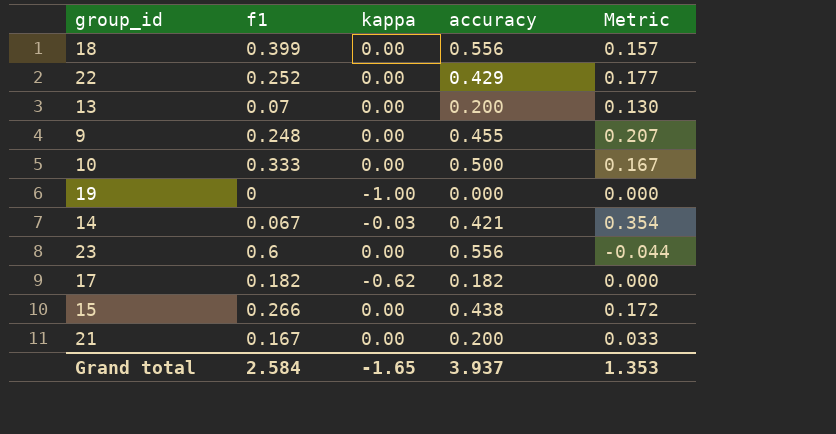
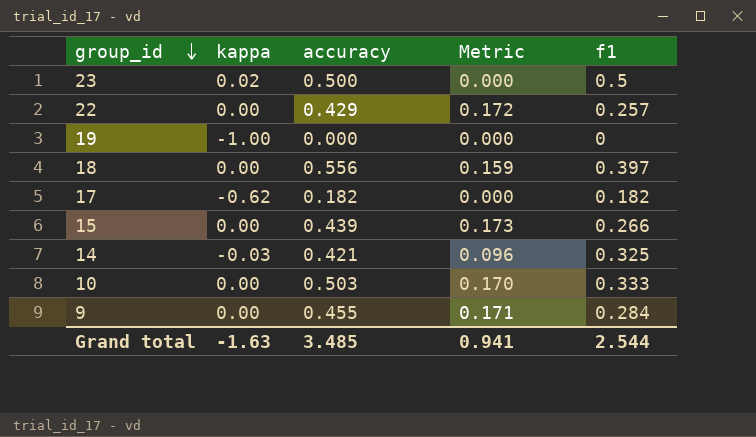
row order: none -> group_id descending
column f1 | position: 2 -> 5
row 13: 0.07 | 0.00 | 0.200 | 0.130 -> none
row 21: 0.167 | 0.00 | 0.200 | 0.033 -> none
23 | kappa: 0.00 -> 0.02
23 | accuracy: 0.556 -> 0.500
23 | Metric: -0.044 -> 0.000
23 | f1: 0.6 -> 0.5
22 | Metric: 0.177 -> 0.172
22 | f1: 0.252 -> 0.257
18 | Metric: 0.157 -> 0.159
18 | f1: 0.399 -> 0.397
15 | accuracy: 0.438 -> 0.439
15 | Metric: 0.172 -> 0.173
14 | Metric: 0.354 -> 0.096
14 | f1: 0.067 -> 0.325
10 | accuracy: 0.500 -> 0.503
10 | Metric: 0.167 -> 0.170
9 | Metric: 0.207 -> 0.171
9 | f1: 0.248 -> 0.284
Grand total | kappa: -1.65 -> -1.63
Grand total | accuracy: 3.937 -> 3.485
Grand total | Metric: 1.353 -> 0.941
Grand total | f1: 2.584 -> 2.544

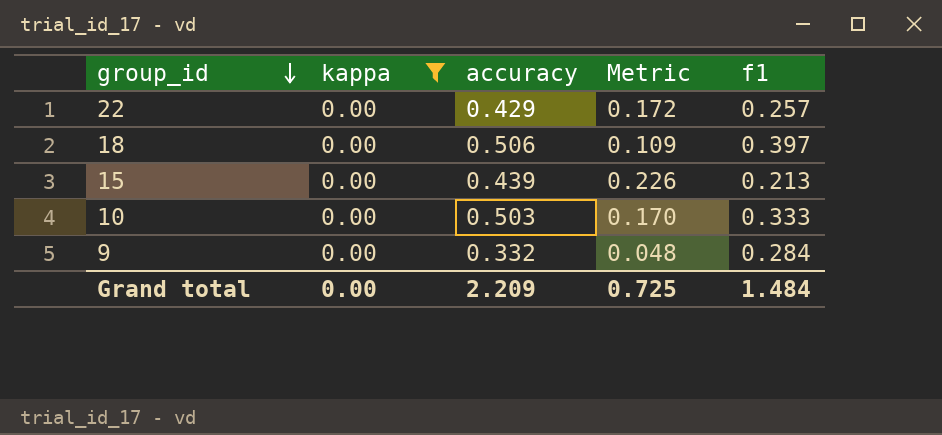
filter: none -> kappa = 0.00
18 | accuracy: 0.556 -> 0.506
18 | Metric: 0.159 -> 0.109
15 | Metric: 0.173 -> 0.226
15 | f1: 0.266 -> 0.213
9 | accuracy: 0.455 -> 0.332
9 | Metric: 0.171 -> 0.048
Grand total | kappa: -1.63 -> 0.00
Grand total | accuracy: 3.485 -> 2.209
Grand total | Metric: 0.941 -> 0.725
Grand total | f1: 2.544 -> 1.484

